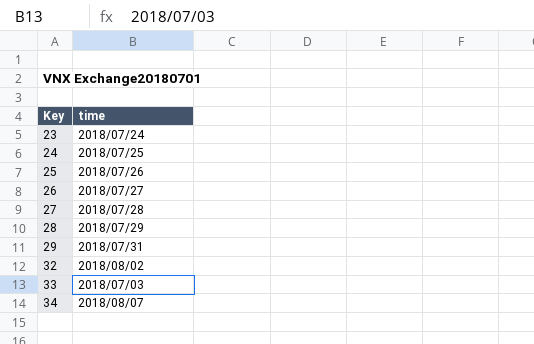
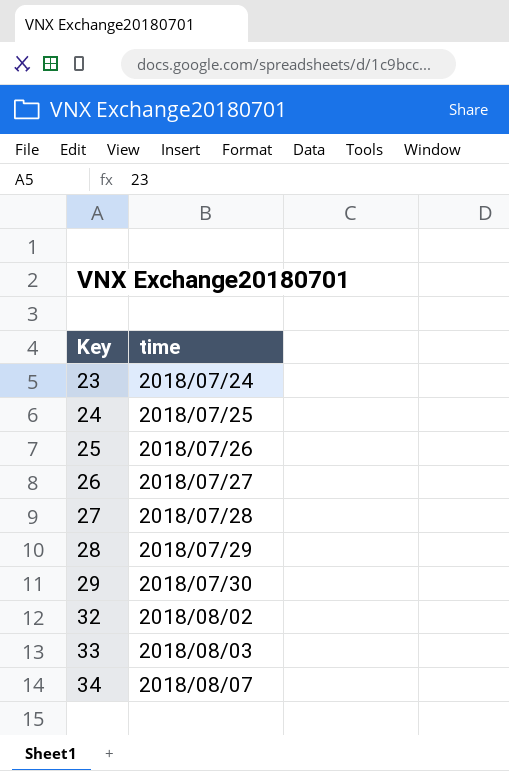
29 | time: 2018/07/31 -> 2018/07/30
33 | time: 2018/07/03 -> 2018/08/03

